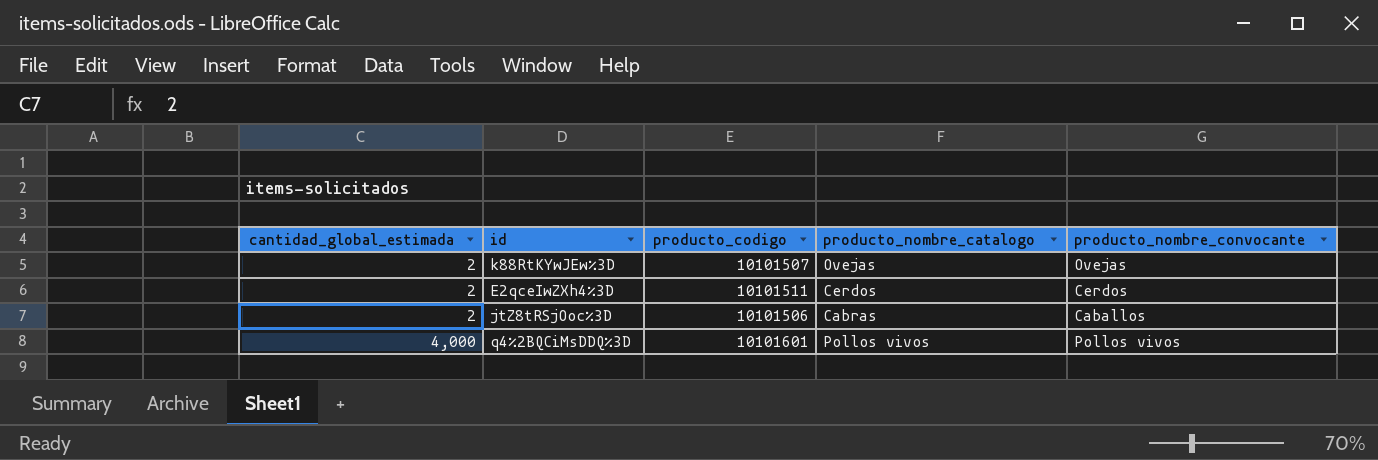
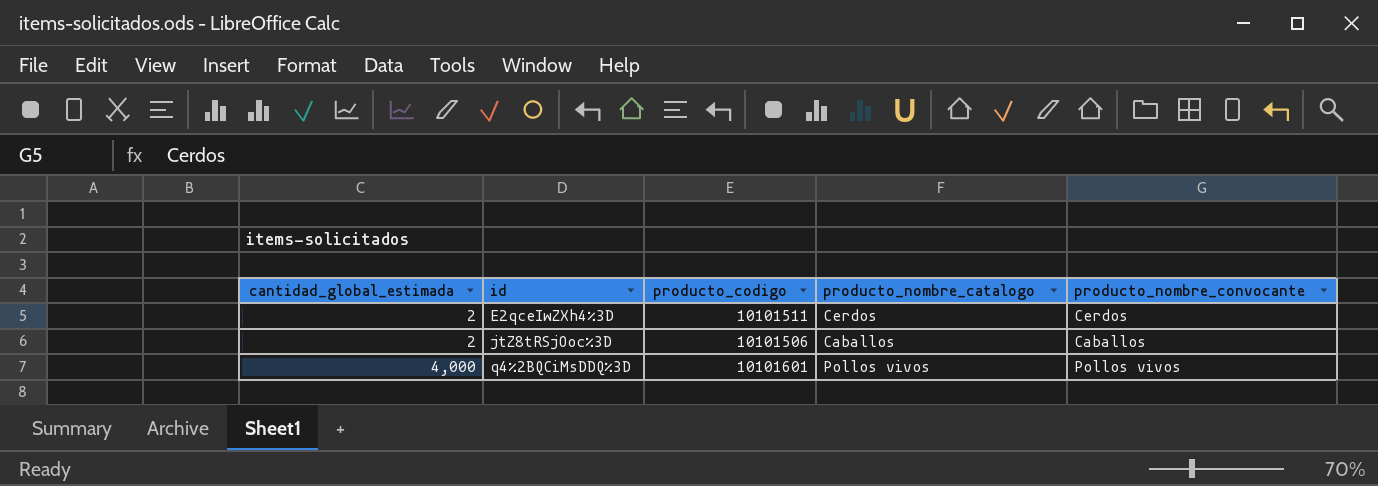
row k88RtKYwJEw%3D: 2 | 10101507 | Ovejas | Ovejas -> none
jtZ8tRSjOoc%3D | producto_nombre_catalogo: Cabras -> Caballos

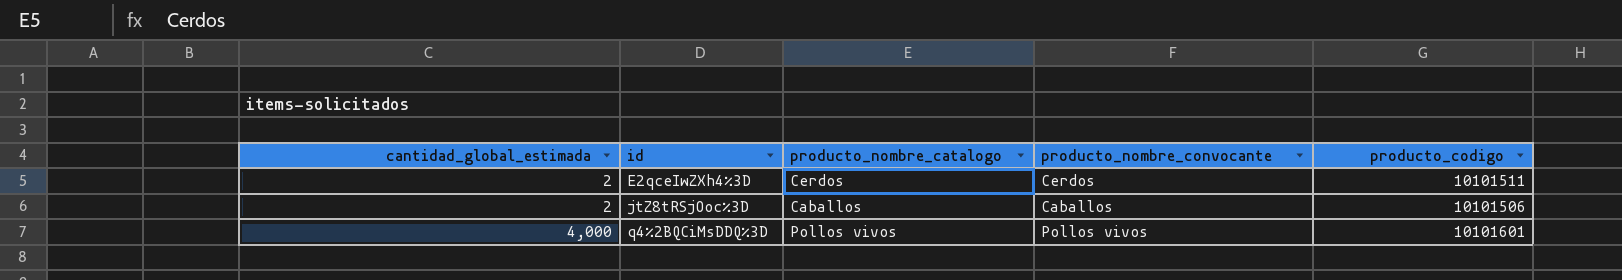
column producto_codigo | position: 3 -> 5

